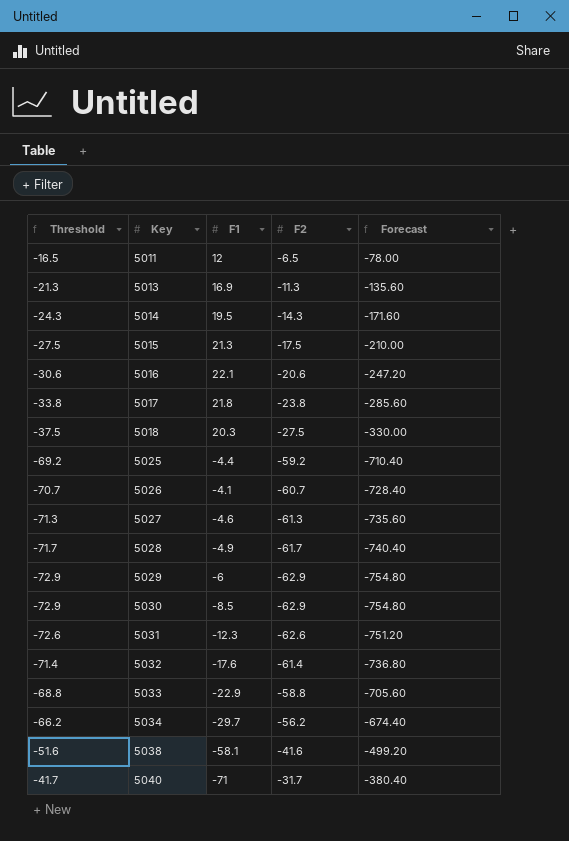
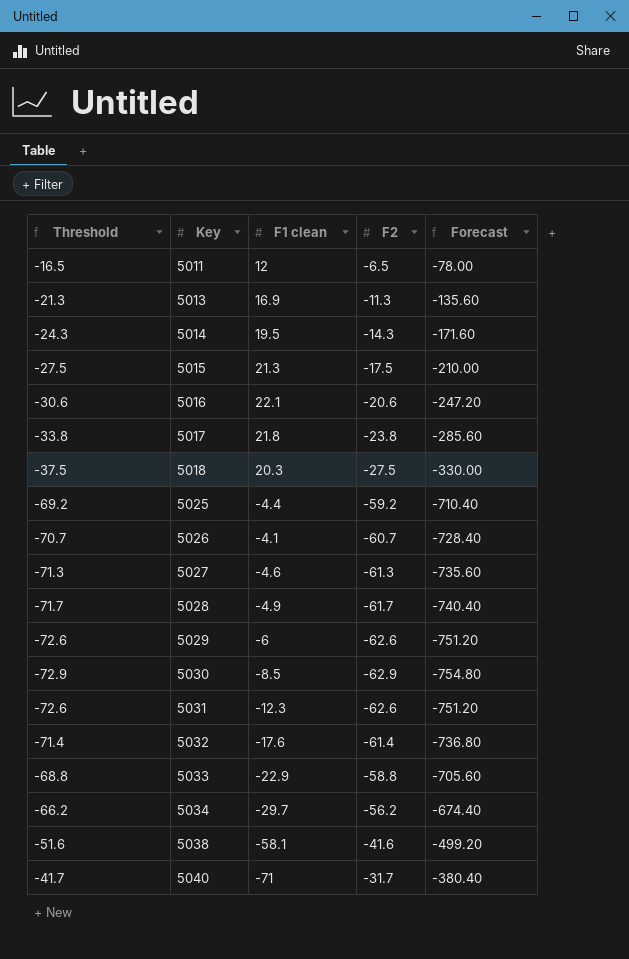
column name: F1 -> F1 clean
5029 | Threshold: -72.9 -> -72.6
5029 | F2: -62.9 -> -62.6
5029 | Forecast: -754.80 -> -751.20

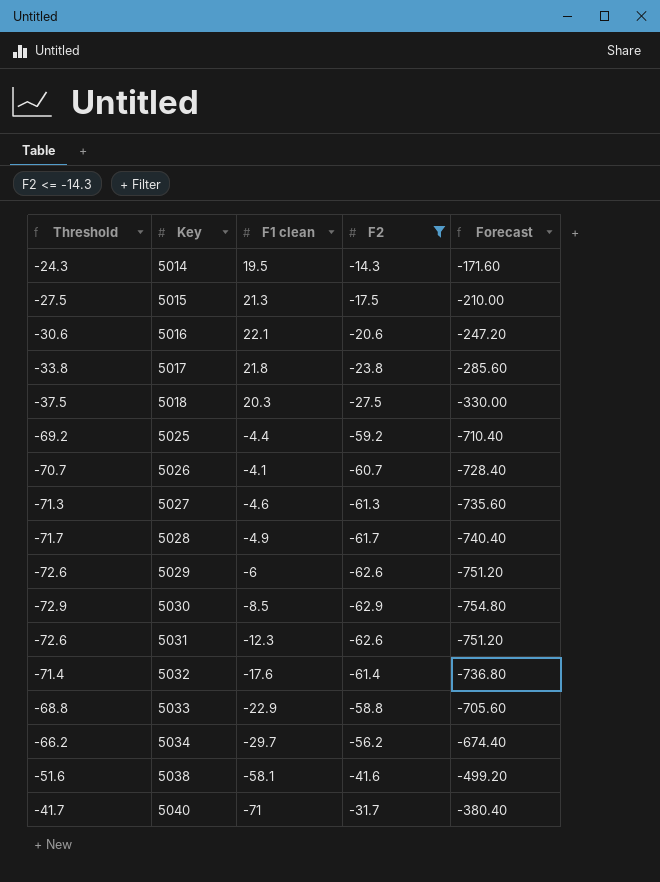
filter: none -> F2 <= -14.3

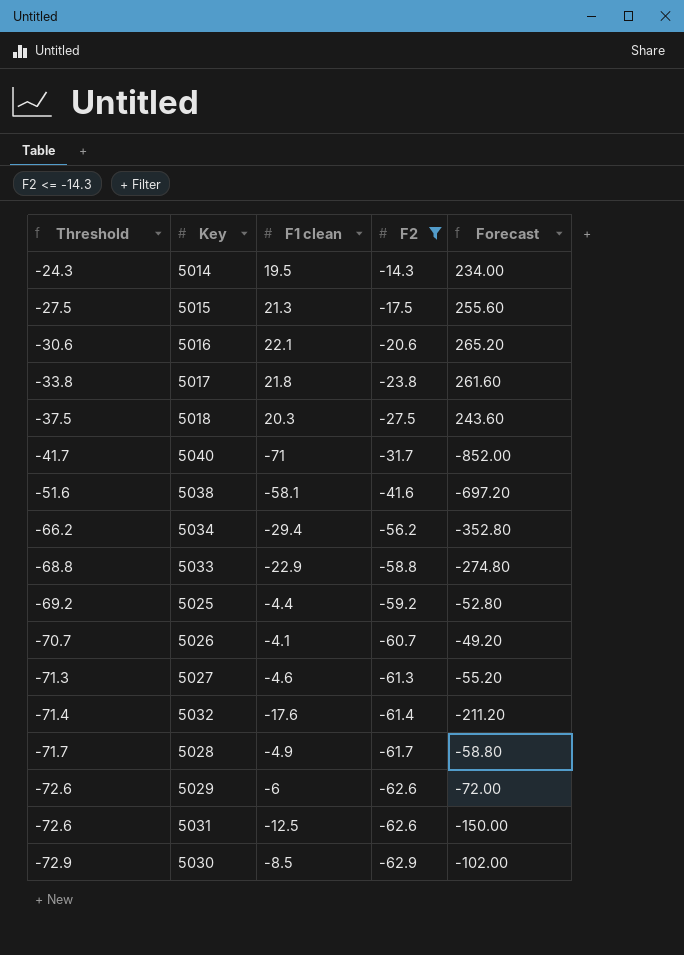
row order: Key ascending -> Threshold descending
column Forecast | formula: [F2] * 12 -> [F1 clean] * 12
5034 | F1 clean: -29.7 -> -29.4
5031 | F1 clean: -12.3 -> -12.5

